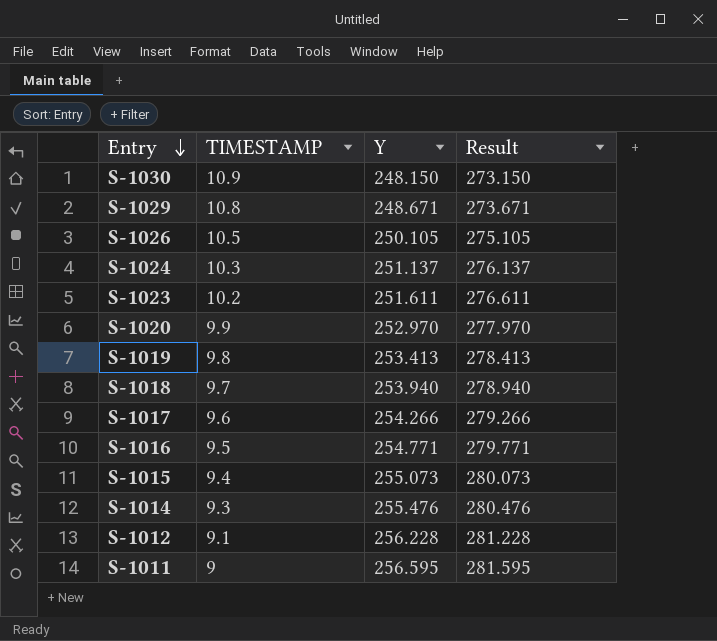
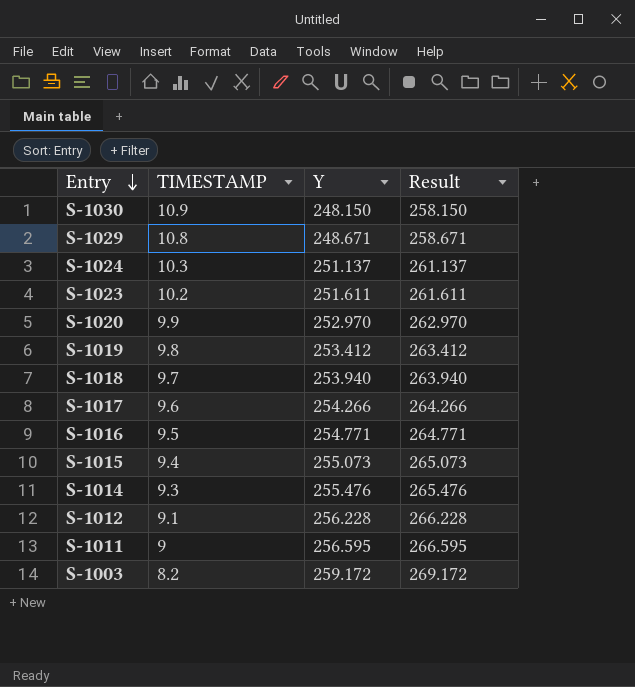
column Result | formula: [Y] + 25 -> [Y] + 10
row S-1026: 10.5 | 250.105 | 275.105 -> none
S-1019 | Y: 253.413 -> 253.412
row S-1003: none -> 8.2 | 259.172 | 269.172

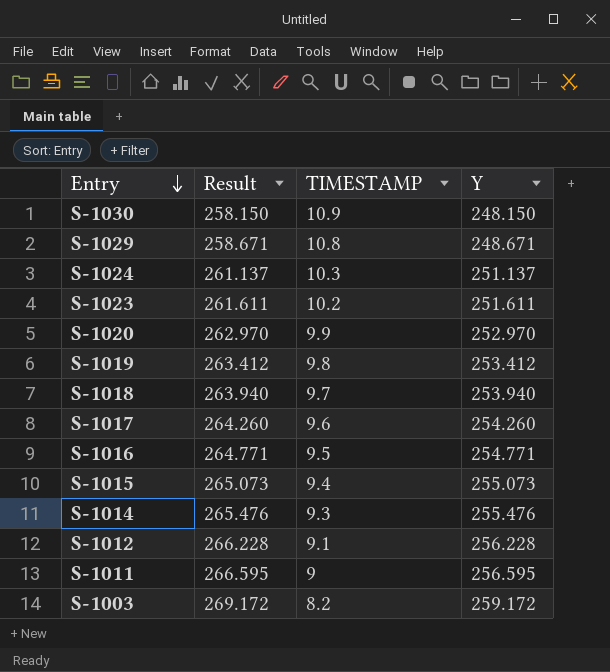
column Result | position: 4 -> 2
S-1017 | Result: 264.266 -> 264.260
S-1017 | Y: 254.266 -> 254.260

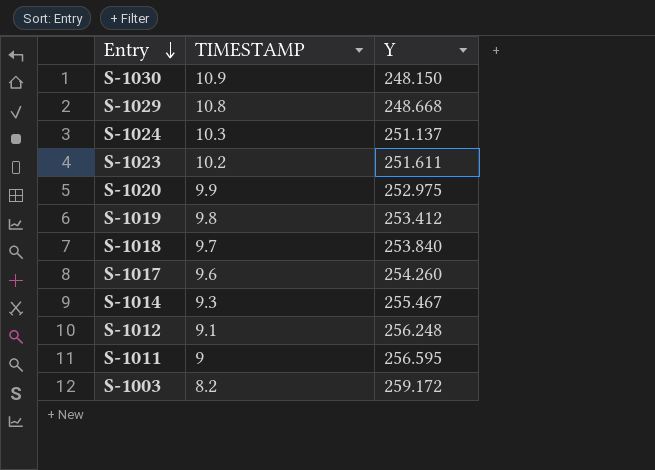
column Result | formula: [Y] + 10 -> none
row S-1016: 264.771 | 9.5 | 254.771 -> none
row S-1015: 265.073 | 9.4 | 255.073 -> none
S-1029 | Y: 248.671 -> 248.668
S-1020 | Y: 252.970 -> 252.975
S-1018 | Y: 253.940 -> 253.840
S-1014 | Y: 255.476 -> 255.467
S-1012 | Y: 256.228 -> 256.248

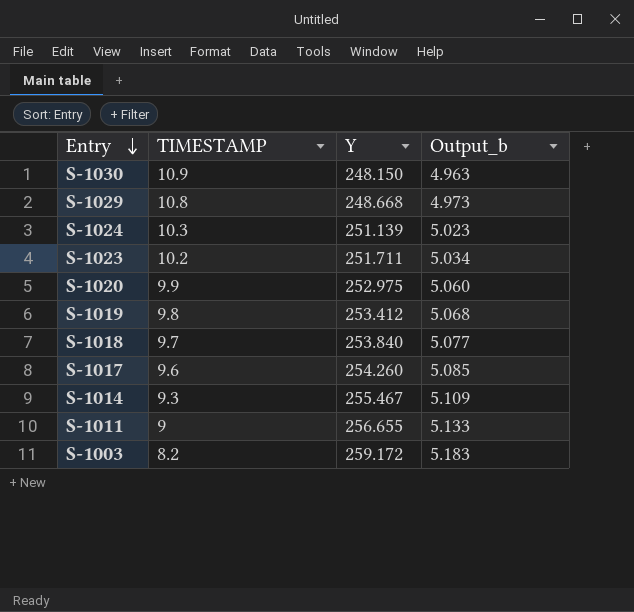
column Output_b | formula: none -> [Y] * 0.02
row S-1012: 9.1 | 256.248 -> none
S-1024 | Y: 251.137 -> 251.139
S-1023 | Y: 251.611 -> 251.711
S-1011 | Y: 256.595 -> 256.655

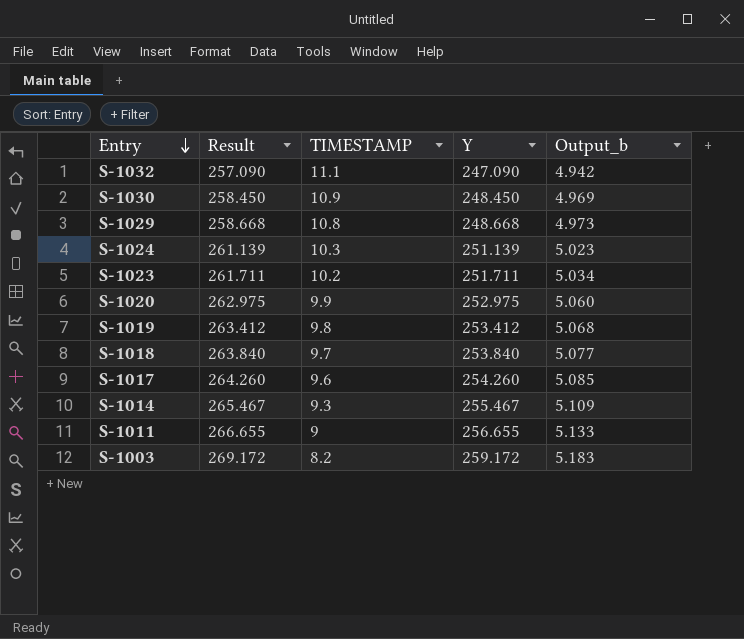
column Result | formula: none -> [Y] + 10
row S-1032: none -> 257.090 | 11.1 | 247.090 | 4.942
S-1030 | Y: 248.150 -> 248.450
S-1030 | Output_b: 4.963 -> 4.969

